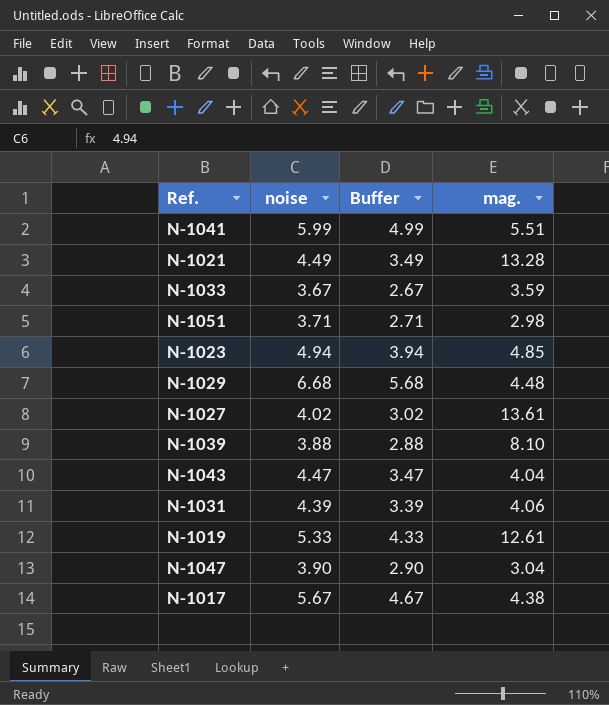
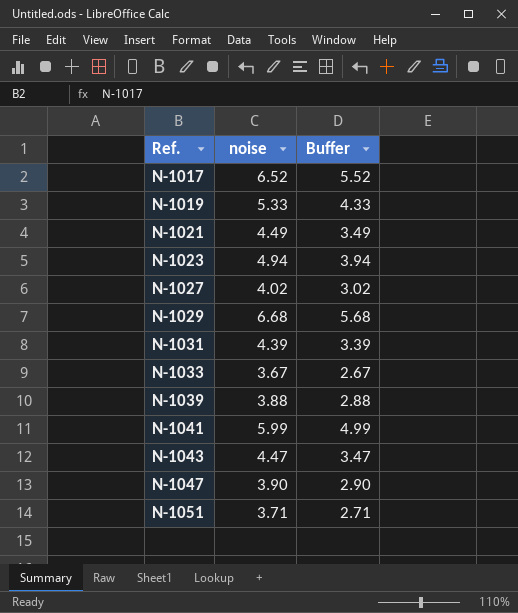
row order: none -> Ref. ascending
column mag. | position: 4 -> none
N-1017 | noise: 5.67 -> 6.52
N-1017 | Buffer: 4.67 -> 5.52

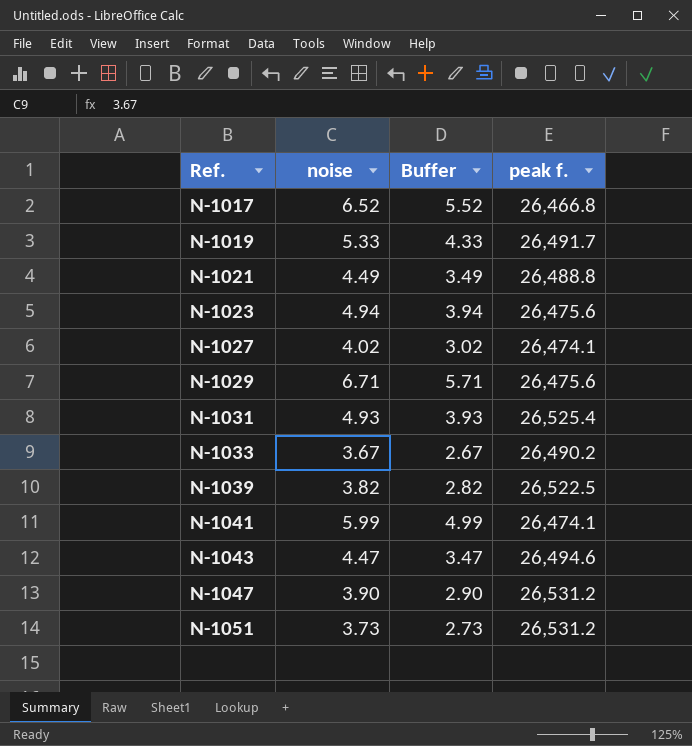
column peak f. | position: none -> 4
N-1029 | noise: 6.68 -> 6.71
N-1029 | Buffer: 5.68 -> 5.71
N-1031 | noise: 4.39 -> 4.93
N-1031 | Buffer: 3.39 -> 3.93
N-1039 | noise: 3.88 -> 3.82
N-1039 | Buffer: 2.88 -> 2.82
N-1051 | noise: 3.71 -> 3.73
N-1051 | Buffer: 2.71 -> 2.73

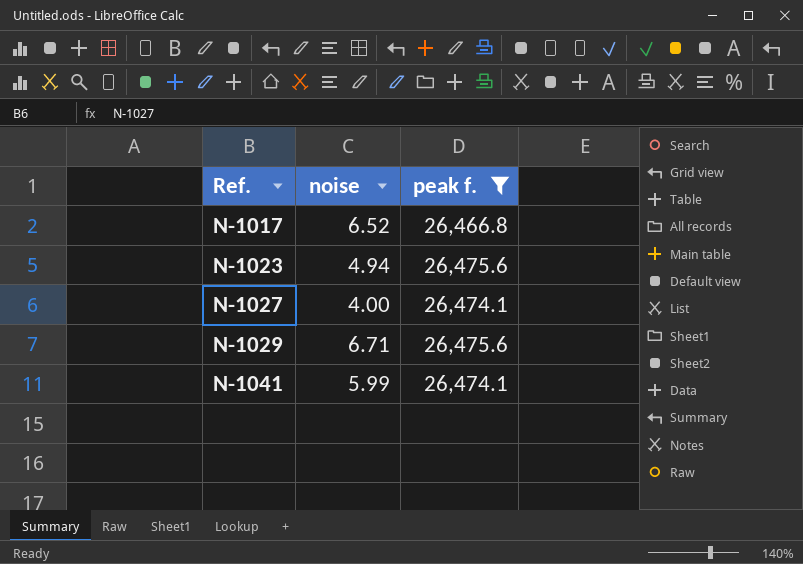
filter: none -> peak f. <= 26,475.6
column Buffer | formula: [noise] - 1 -> none
N-1027 | noise: 4.02 -> 4.00

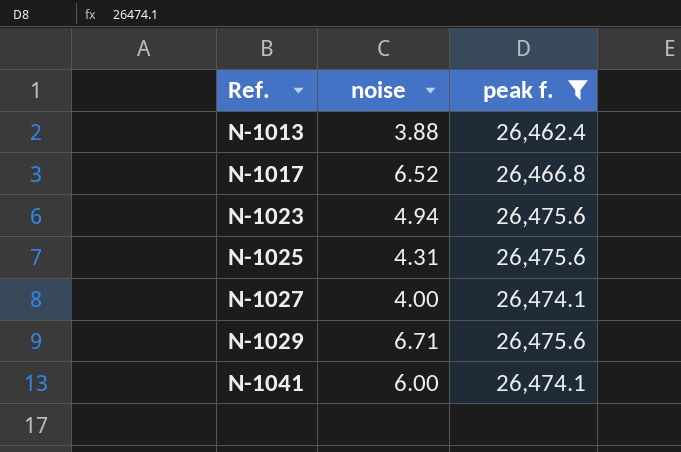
row N-1013: none -> 3.88 | 26,462.4
row N-1025: none -> 4.31 | 26,475.6
N-1041 | noise: 5.99 -> 6.00

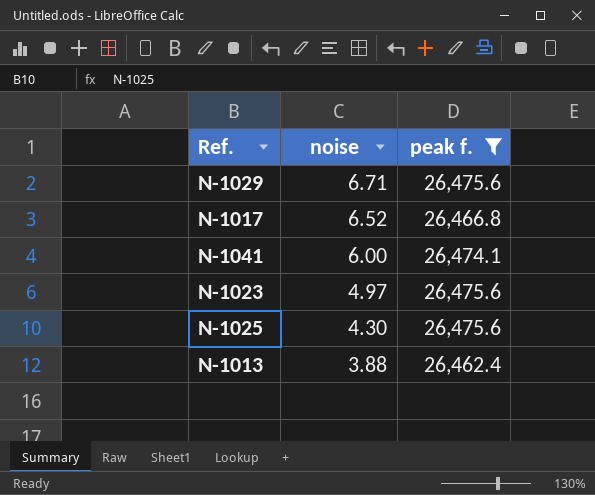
row order: Ref. ascending -> noise descending
row N-1027: 4.00 | 26,474.1 -> none
N-1023 | noise: 4.94 -> 4.97
N-1025 | noise: 4.31 -> 4.30

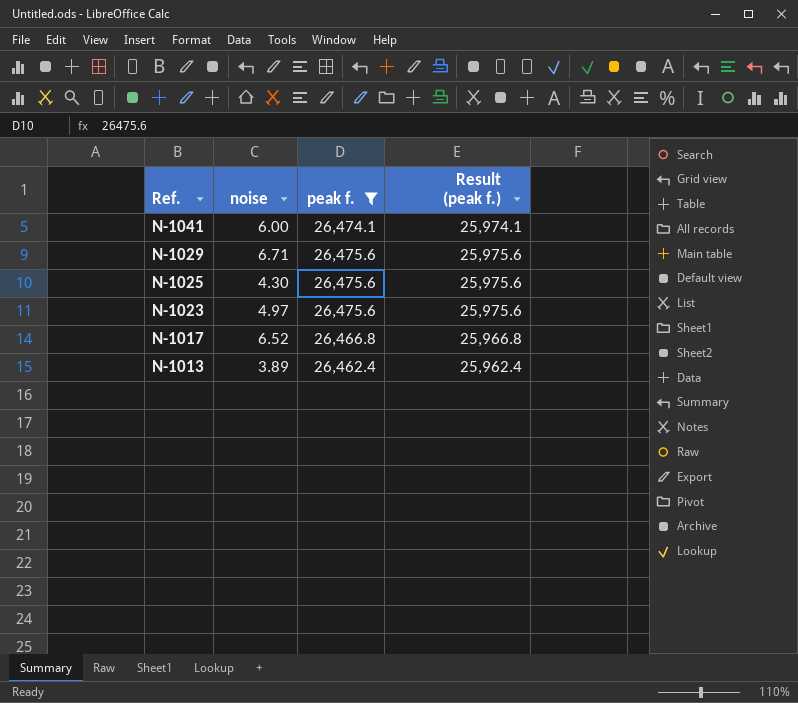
row order: noise descending -> Ref. descending
column Result (peak f.) | formula: none -> [peak f.] - 500
N-1013 | noise: 3.88 -> 3.89

